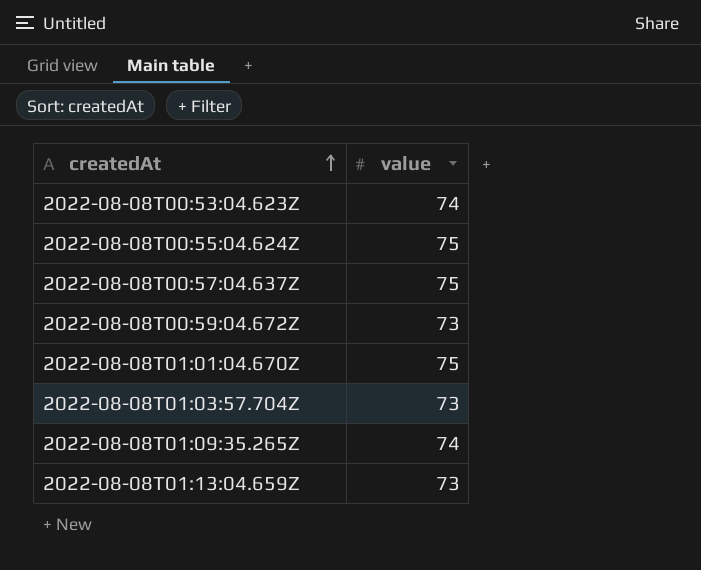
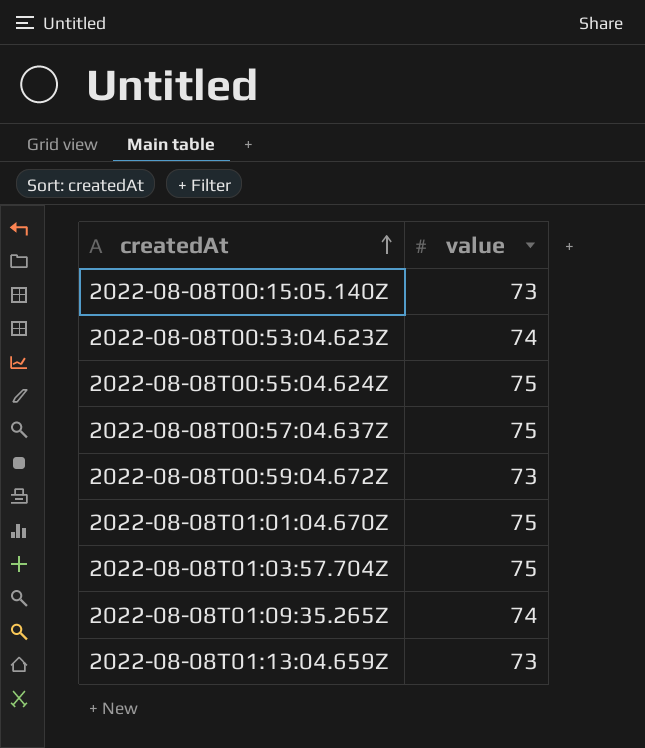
row 2022-08-08T00:15:05.140Z: none -> 73
2022-08-08T01:03:57.704Z | value: 73 -> 75

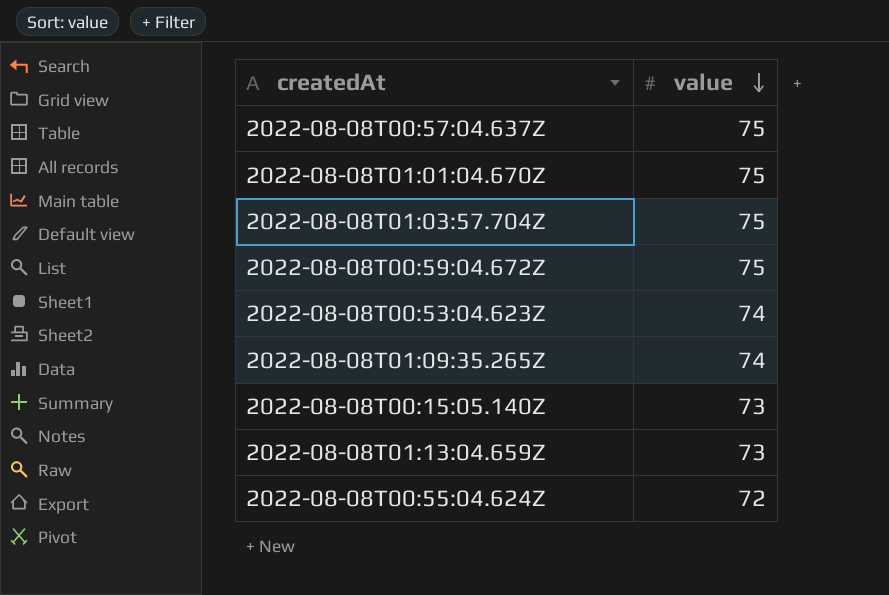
row order: createdAt ascending -> value descending
2022-08-08T00:59:04.672Z | value: 73 -> 75
2022-08-08T00:55:04.624Z | value: 75 -> 72

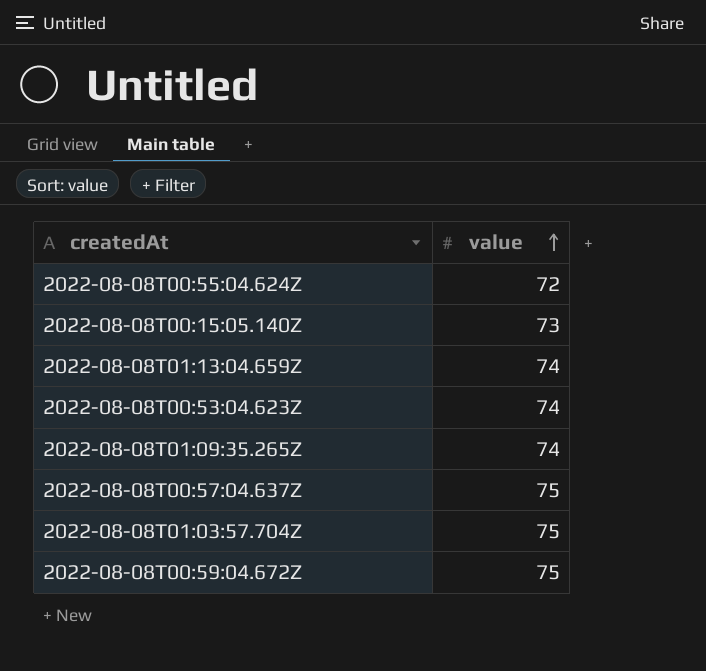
row order: value descending -> value ascending
row 2022-08-08T01:01:04.670Z: 75 -> none
2022-08-08T01:13:04.659Z | value: 73 -> 74

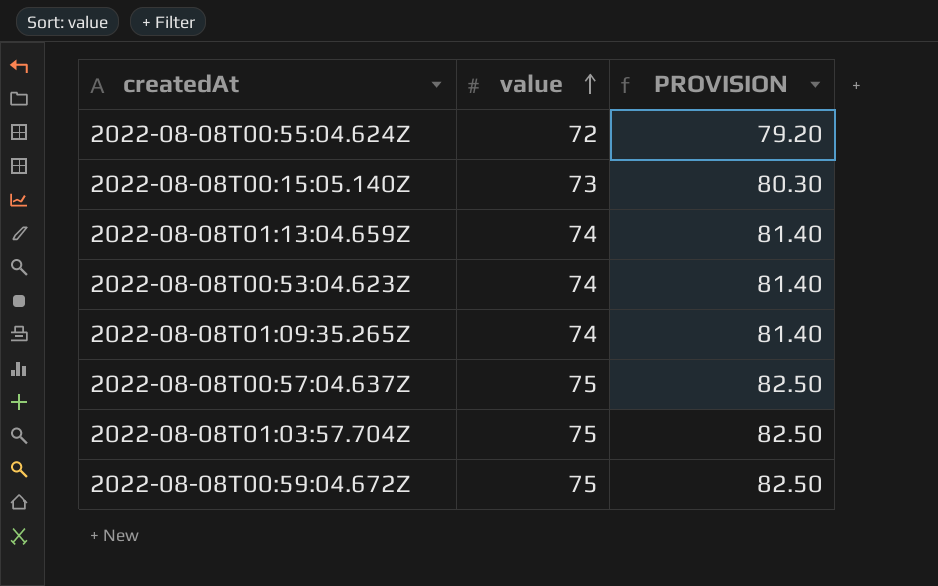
column PROVISION | formula: none -> [value] * 1.1

